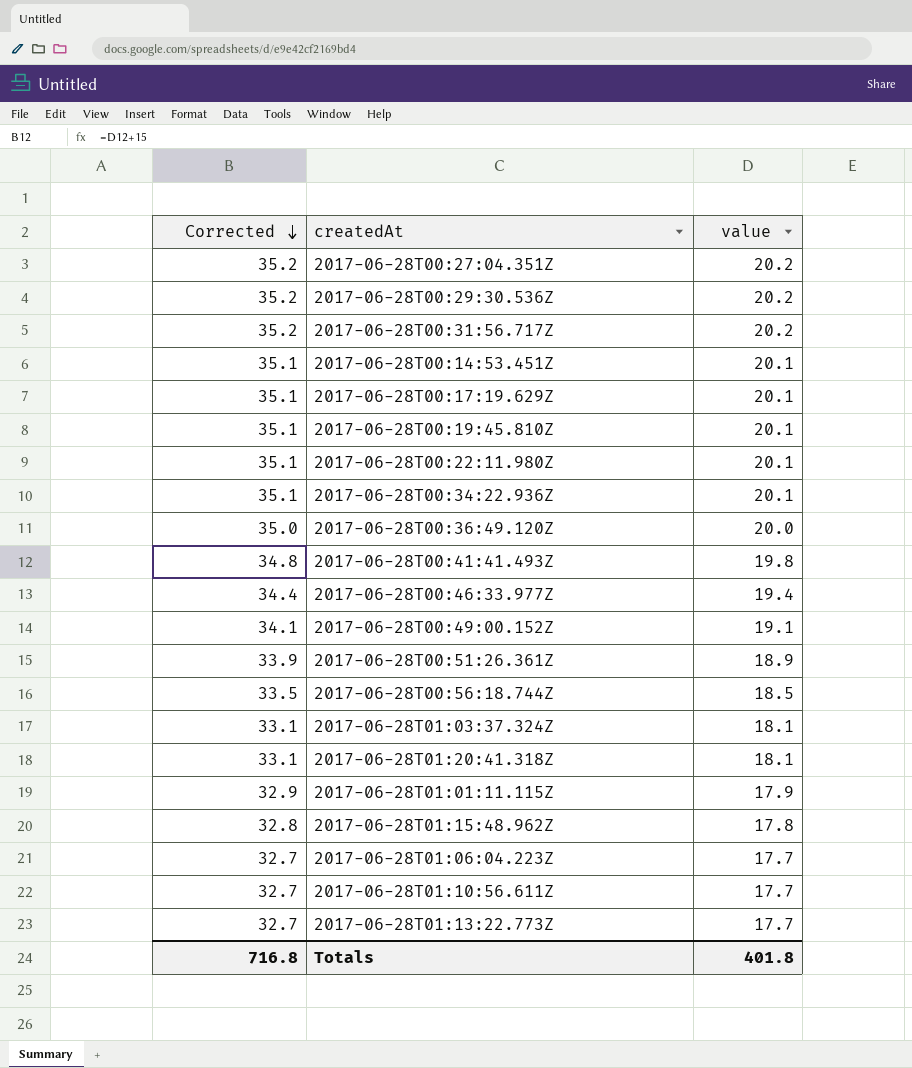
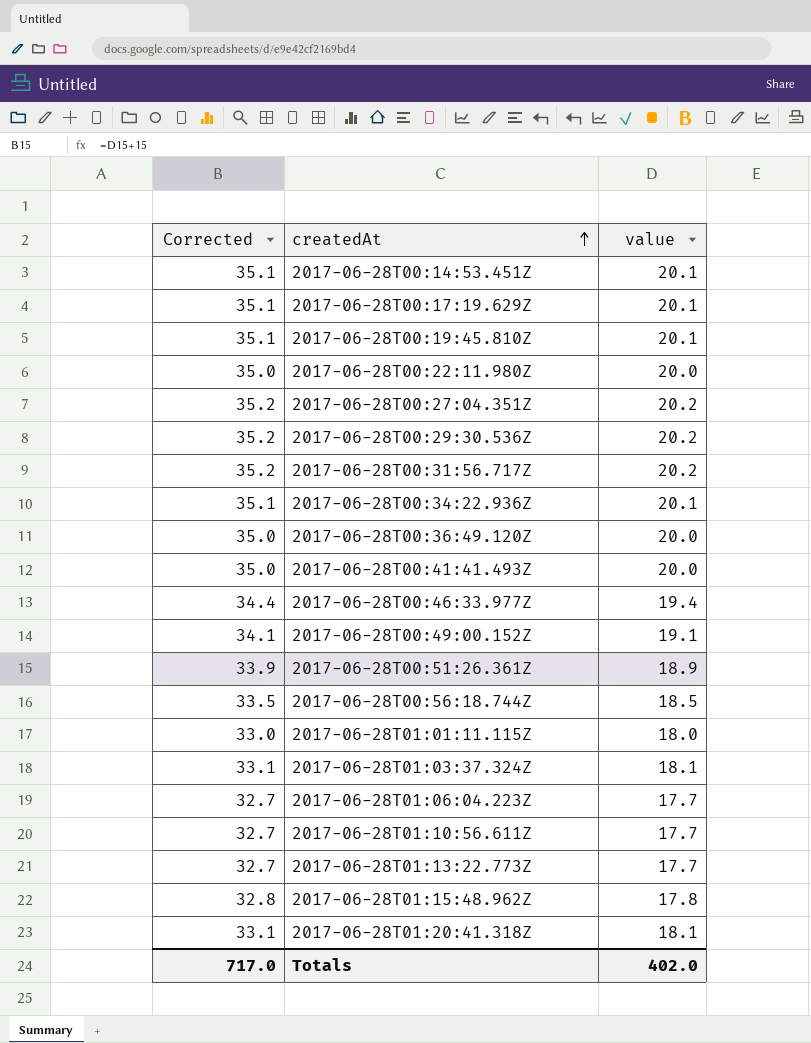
row order: Corrected descending -> createdAt ascending
2017-06-28T00:22:11.980Z | Corrected: 35.1 -> 35.0
2017-06-28T00:22:11.980Z | value: 20.1 -> 20.0
2017-06-28T00:41:41.493Z | Corrected: 34.8 -> 35.0
2017-06-28T00:41:41.493Z | value: 19.8 -> 20.0
2017-06-28T01:01:11.115Z | Corrected: 32.9 -> 33.0
2017-06-28T01:01:11.115Z | value: 17.9 -> 18.0
Totals | Corrected: 716.8 -> 717.0
Totals | value: 401.8 -> 402.0

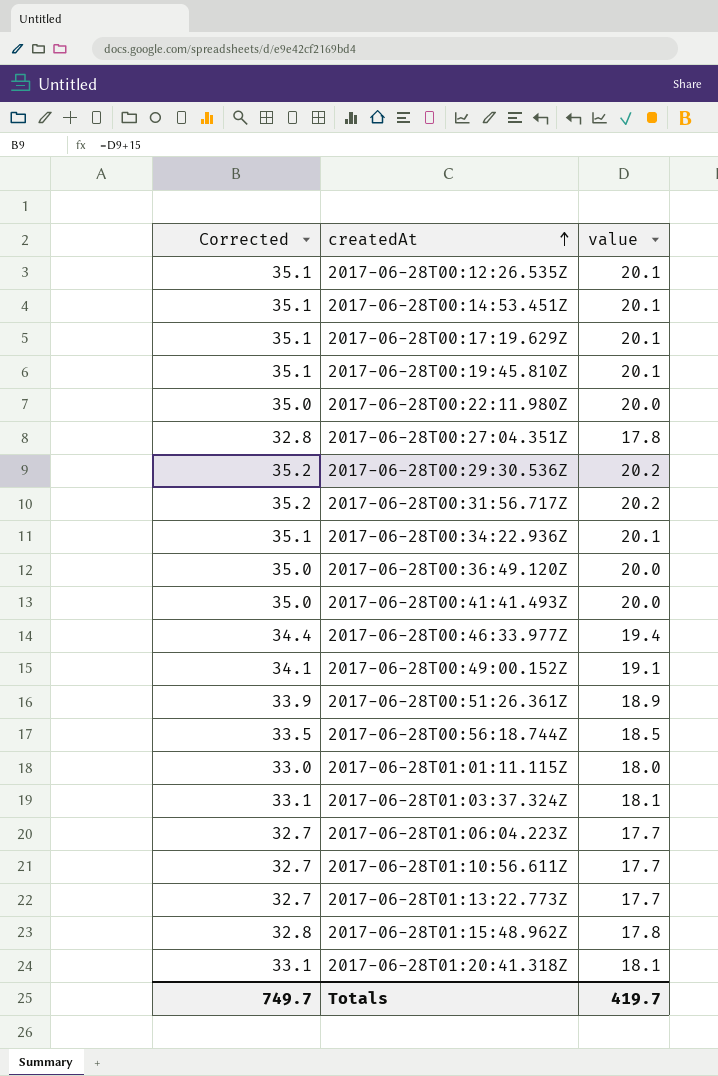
row 2017-06-28T00:12:26.535Z: none -> 35.1 | 20.1
2017-06-28T00:27:04.351Z | Corrected: 35.2 -> 32.8
2017-06-28T00:27:04.351Z | value: 20.2 -> 17.8
Totals | Corrected: 717.0 -> 749.7
Totals | value: 402.0 -> 419.7

